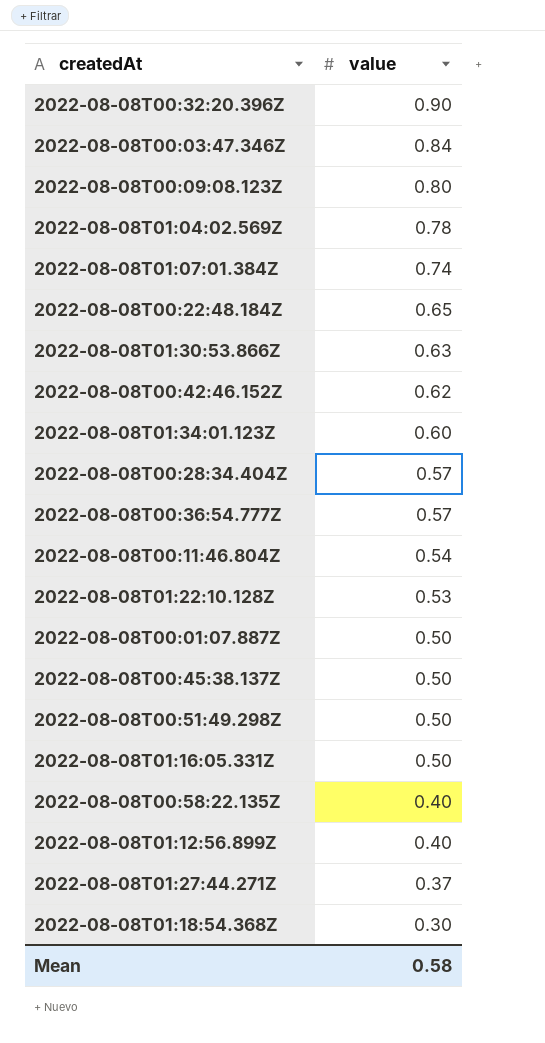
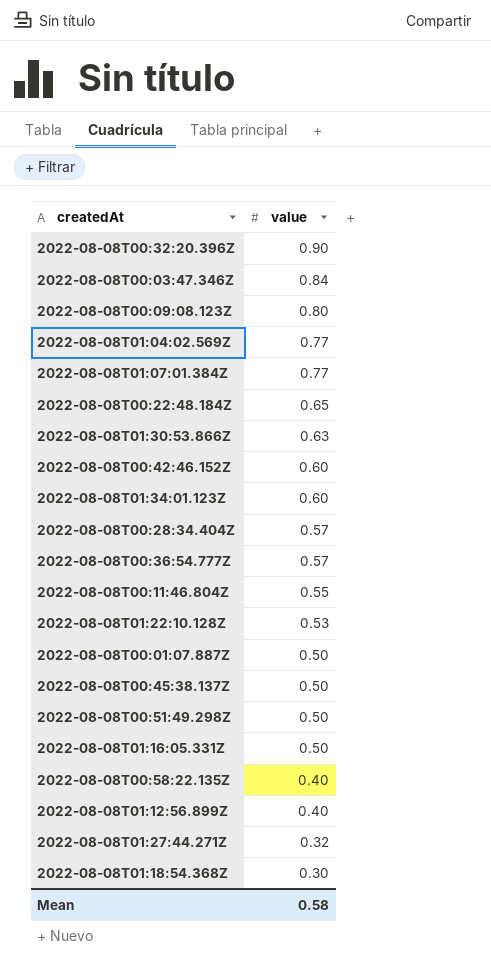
2022-08-08T01:04:02.569Z | value: 0.78 -> 0.77
2022-08-08T01:07:01.384Z | value: 0.74 -> 0.77
2022-08-08T00:42:46.152Z | value: 0.62 -> 0.60
2022-08-08T00:11:46.804Z | value: 0.54 -> 0.55
2022-08-08T01:27:44.271Z | value: 0.37 -> 0.32

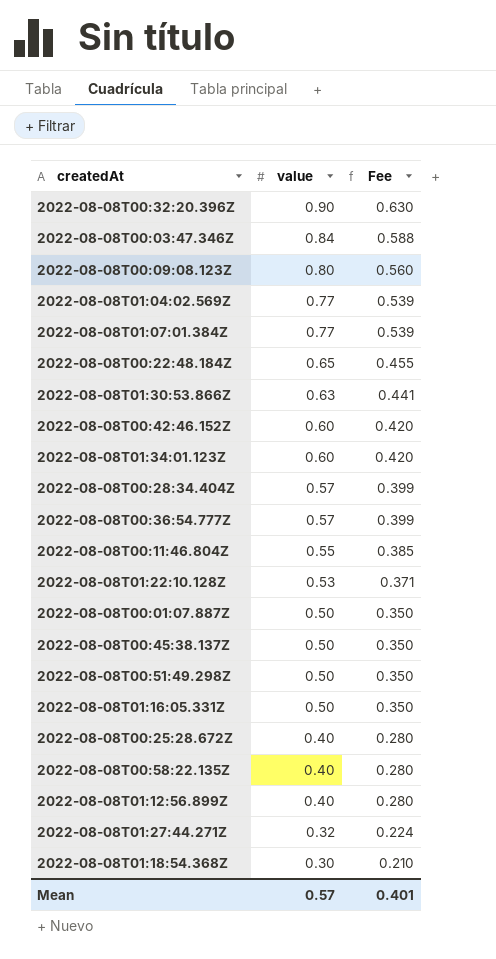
column Fee | formula: none -> [value] * 0.7
row 2022-08-08T00:25:28.672Z: none -> 0.40 | 0.280
Mean | value: 0.58 -> 0.57

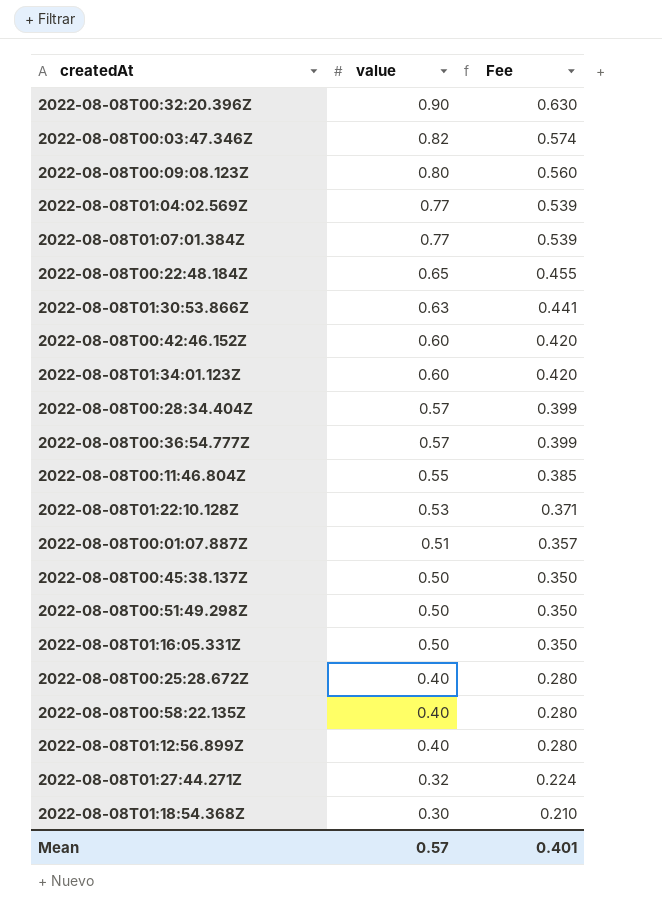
2022-08-08T00:03:47.346Z | value: 0.84 -> 0.82
2022-08-08T00:03:47.346Z | Fee: 0.588 -> 0.574
2022-08-08T00:01:07.887Z | value: 0.50 -> 0.51
2022-08-08T00:01:07.887Z | Fee: 0.350 -> 0.357

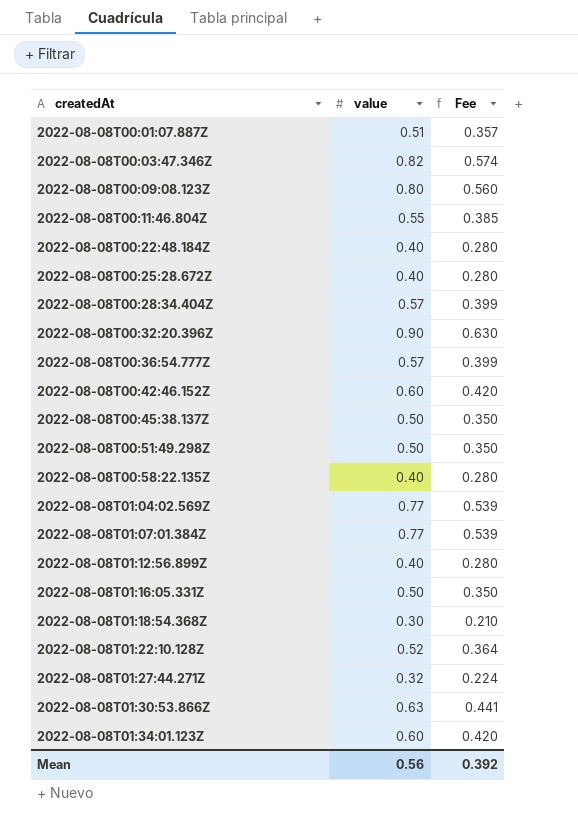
row order: value descending -> createdAt ascending
2022-08-08T00:22:48.184Z | value: 0.65 -> 0.40
2022-08-08T00:22:48.184Z | Fee: 0.455 -> 0.280
2022-08-08T01:22:10.128Z | value: 0.53 -> 0.52
2022-08-08T01:22:10.128Z | Fee: 0.371 -> 0.364
Mean | value: 0.57 -> 0.56
Mean | Fee: 0.401 -> 0.392

